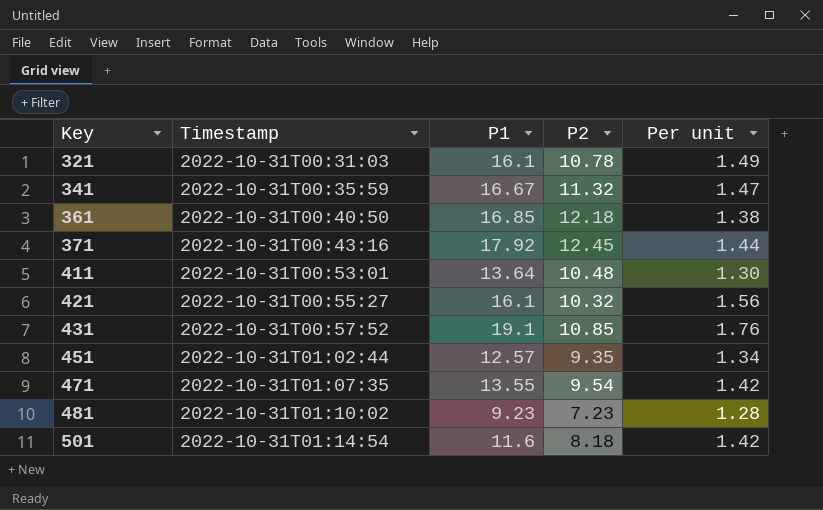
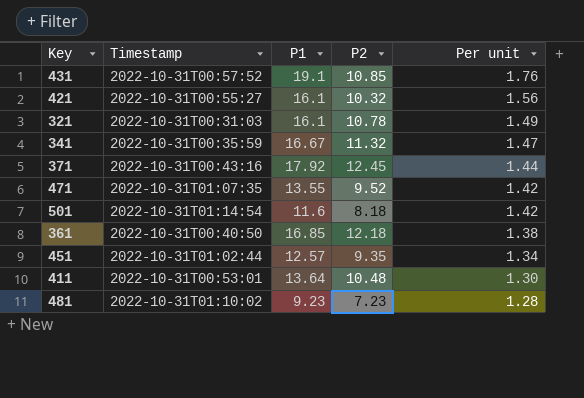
row order: Key ascending -> Per unit descending
471 | P2: 9.54 -> 9.52

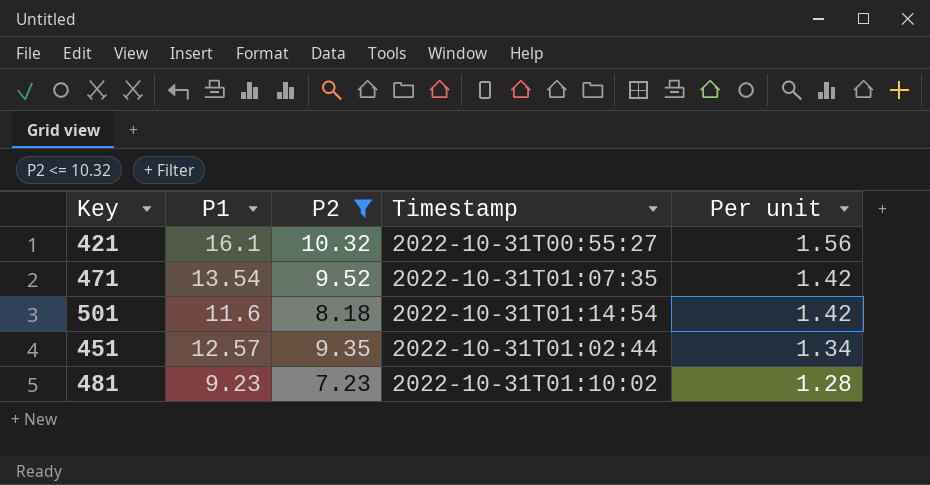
filter: none -> P2 <= 10.32
column Timestamp | position: 2 -> 4
471 | P1: 13.55 -> 13.54

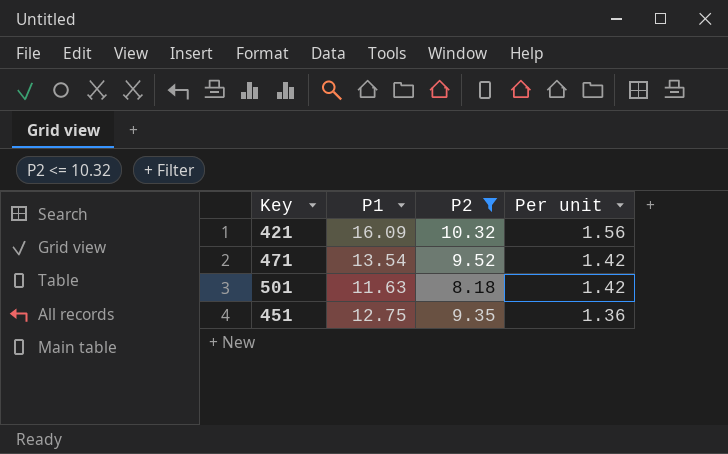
column Timestamp | position: 4 -> none
row 481: 9.23 | 7.23 | 2022-10-31T01:10:02 | 1.28 -> none
421 | P1: 16.1 -> 16.09
501 | P1: 11.6 -> 11.63
451 | P1: 12.57 -> 12.75
451 | Per unit: 1.34 -> 1.36

